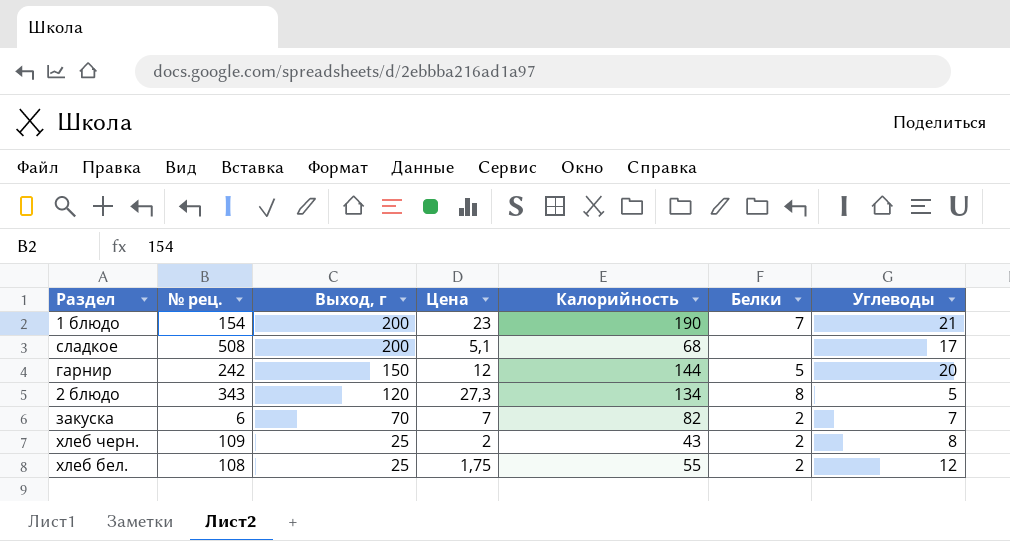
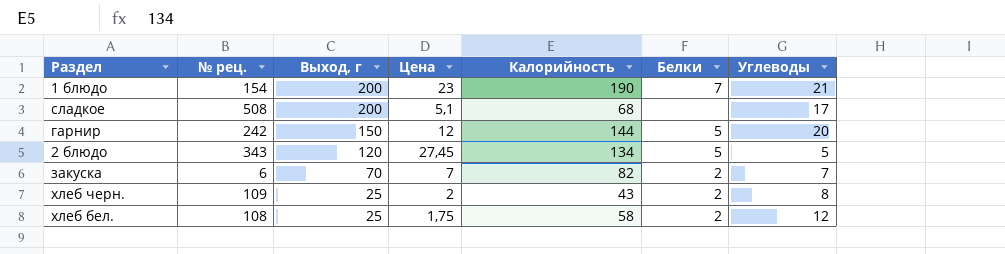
2 блюдо | Цена: 27,3 -> 27,45
2 блюдо | Белки: 8 -> 5
хлеб бел. | Калорийность: 55 -> 58

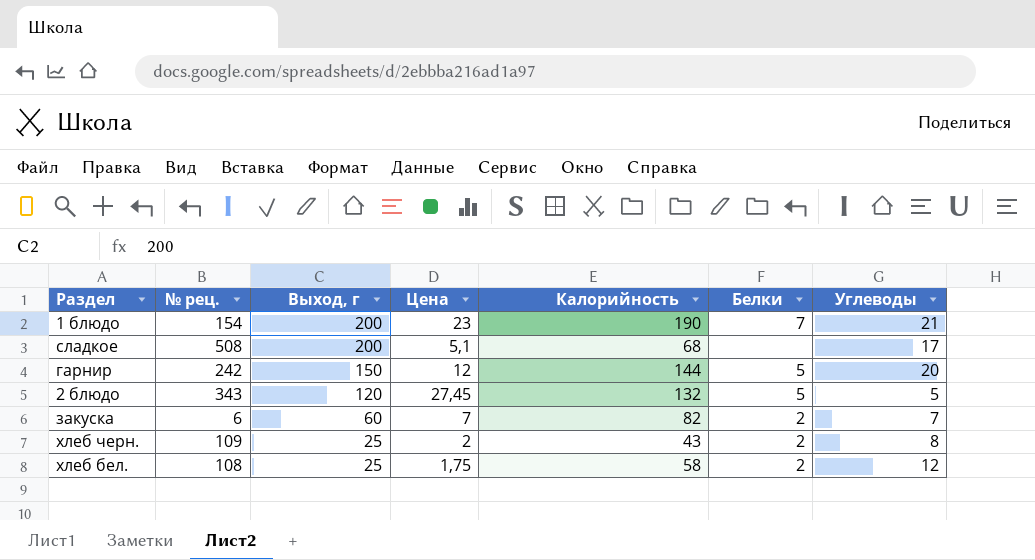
2 блюдо | Калорийность: 134 -> 132
закуска | Выход, г: 70 -> 60

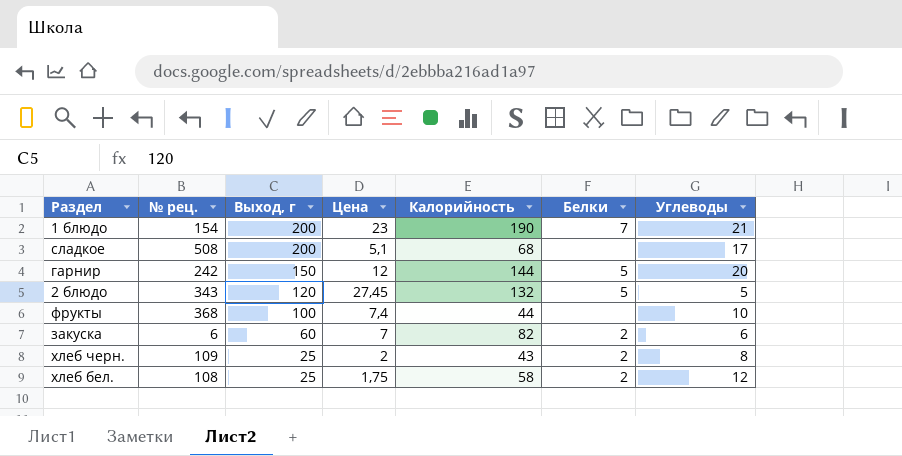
row фрукты: none -> 368 | 100 | 7,4 | 44 | none | 10
закуска | Углеводы: 7 -> 6

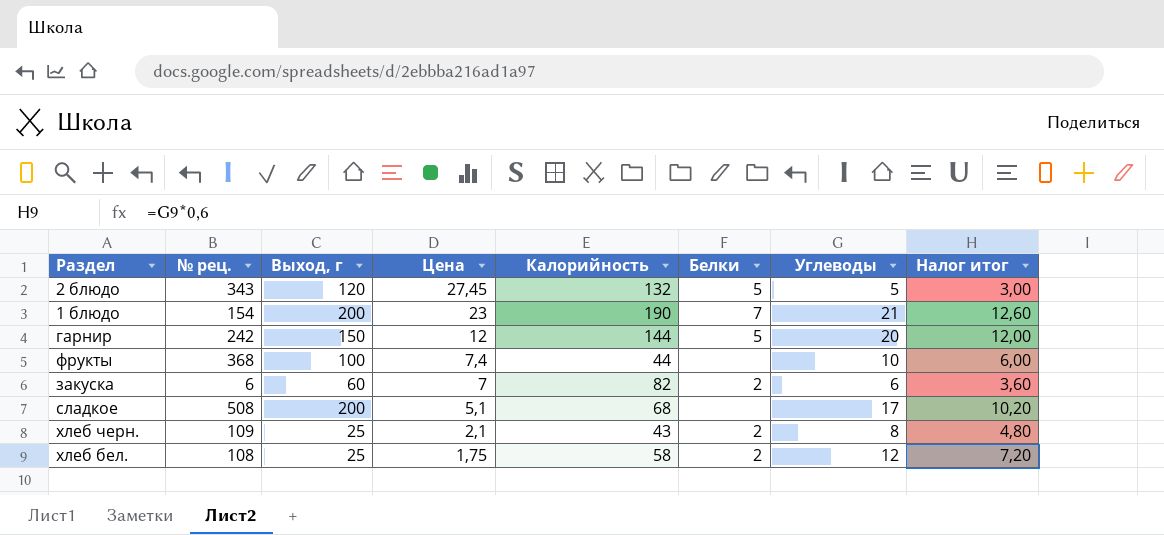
row order: Выход, г descending -> Цена descending
column Налог итог | formula: none -> [Углеводы] * 0,6
хлеб черн. | Цена: 2 -> 2,1

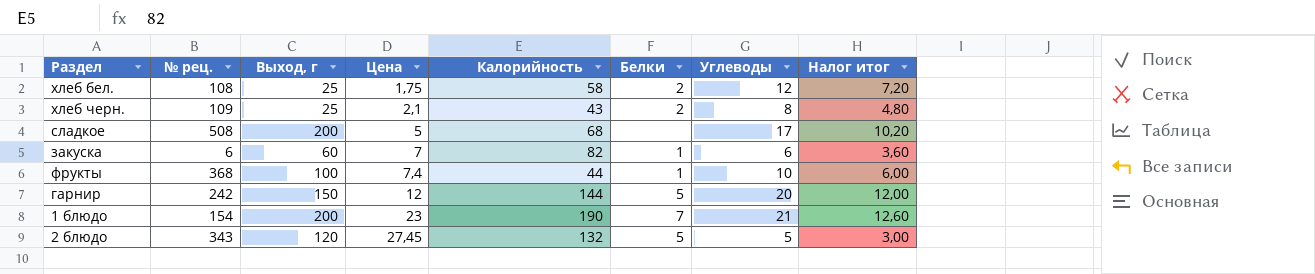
row order: Цена descending -> Цена ascending
сладкое | Цена: 5,1 -> 5
закуска | Белки: 2 -> 1
фрукты | Белки: none -> 1

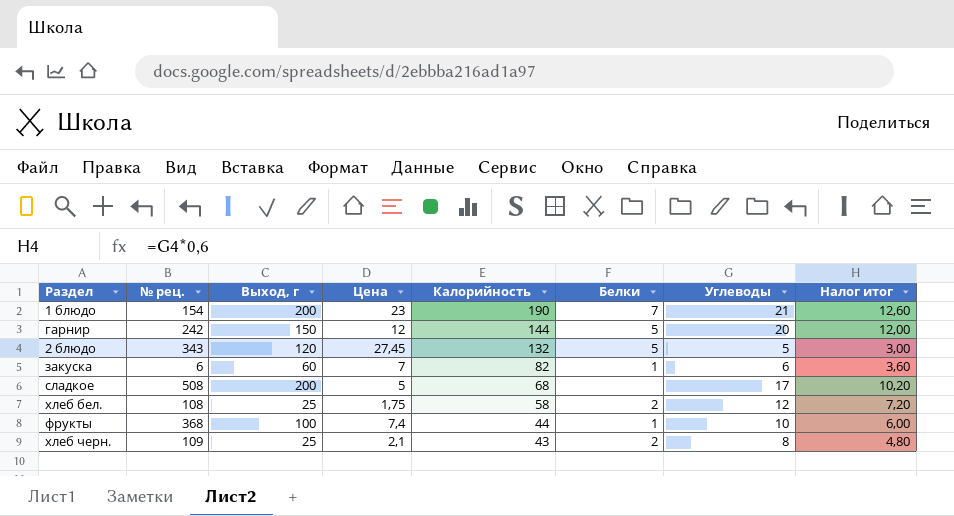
row order: Цена ascending -> Калорийность descending

